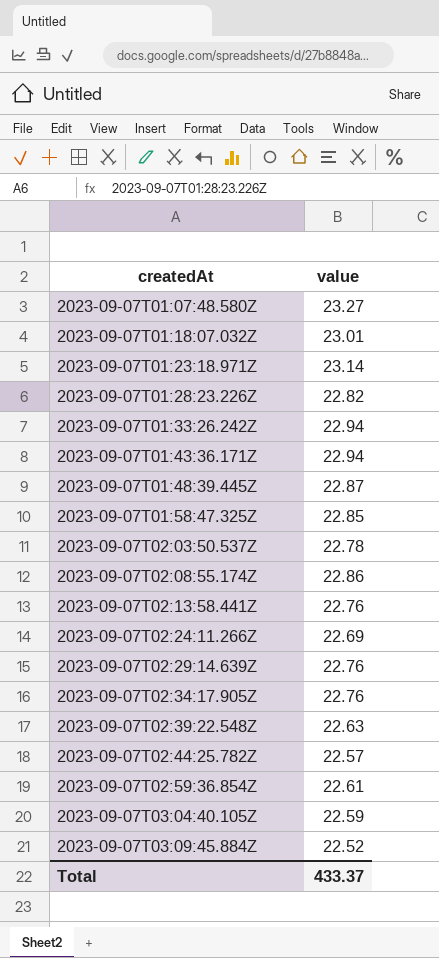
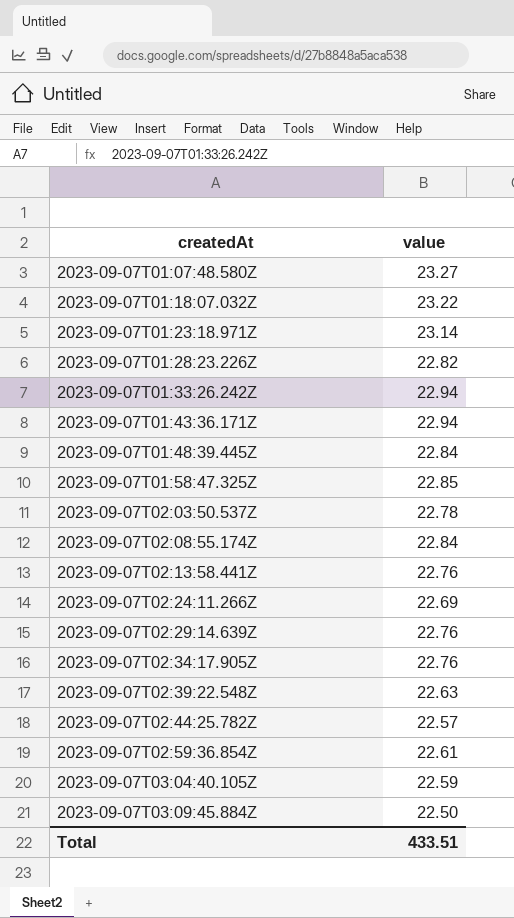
2023-09-07T01:18:07.032Z | value: 23.01 -> 23.22
2023-09-07T01:48:39.445Z | value: 22.87 -> 22.84
2023-09-07T02:08:55.174Z | value: 22.86 -> 22.84
2023-09-07T03:09:45.884Z | value: 22.52 -> 22.50
Total | value: 433.37 -> 433.51

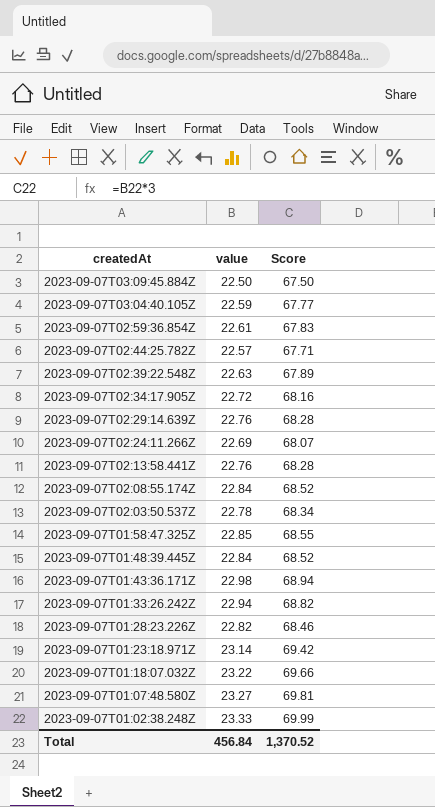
row order: createdAt ascending -> createdAt descending
column Score | formula: none -> [value] * 3
2023-09-07T02:34:17.905Z | value: 22.76 -> 22.72
2023-09-07T01:43:36.171Z | value: 22.94 -> 22.98
row 2023-09-07T01:02:38.248Z: none -> 23.33 | 69.99
Total | value: 433.51 -> 456.84

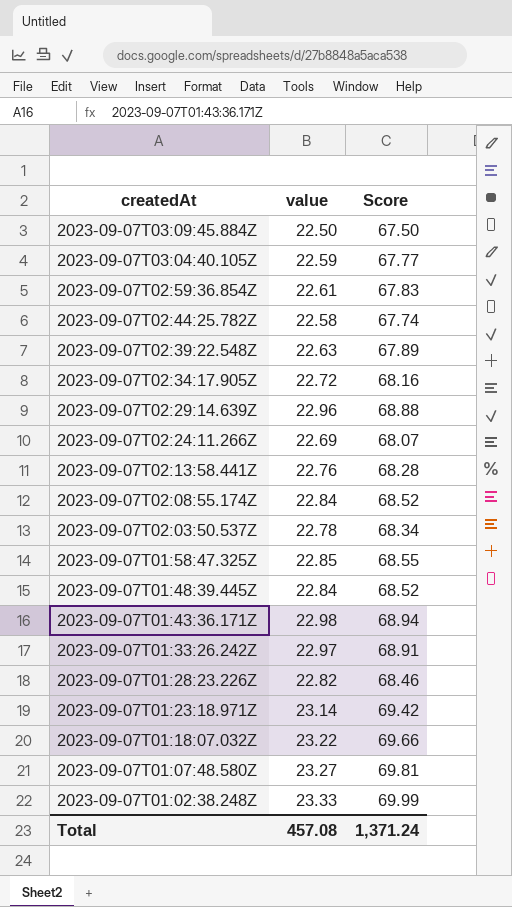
2023-09-07T02:44:25.782Z | value: 22.57 -> 22.58
2023-09-07T02:44:25.782Z | Score: 67.71 -> 67.74
2023-09-07T02:29:14.639Z | value: 22.76 -> 22.96
2023-09-07T02:29:14.639Z | Score: 68.28 -> 68.88
2023-09-07T01:33:26.242Z | value: 22.94 -> 22.97
2023-09-07T01:33:26.242Z | Score: 68.82 -> 68.91
Total | value: 456.84 -> 457.08
Total | Score: 1,370.52 -> 1,371.24

